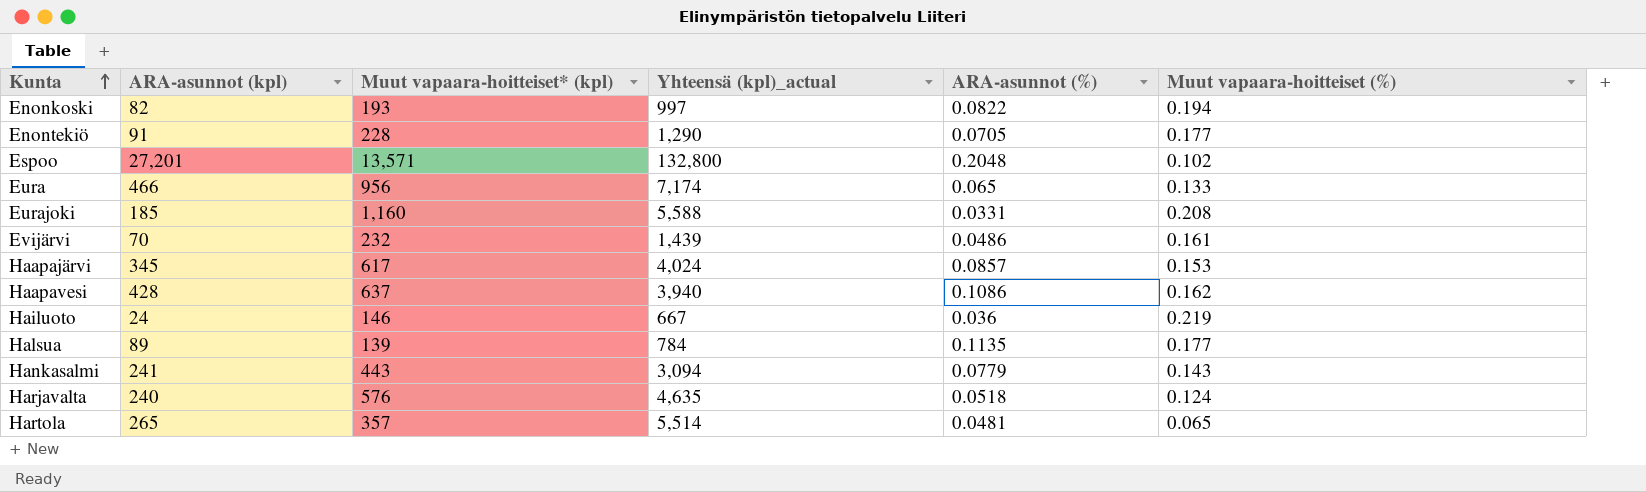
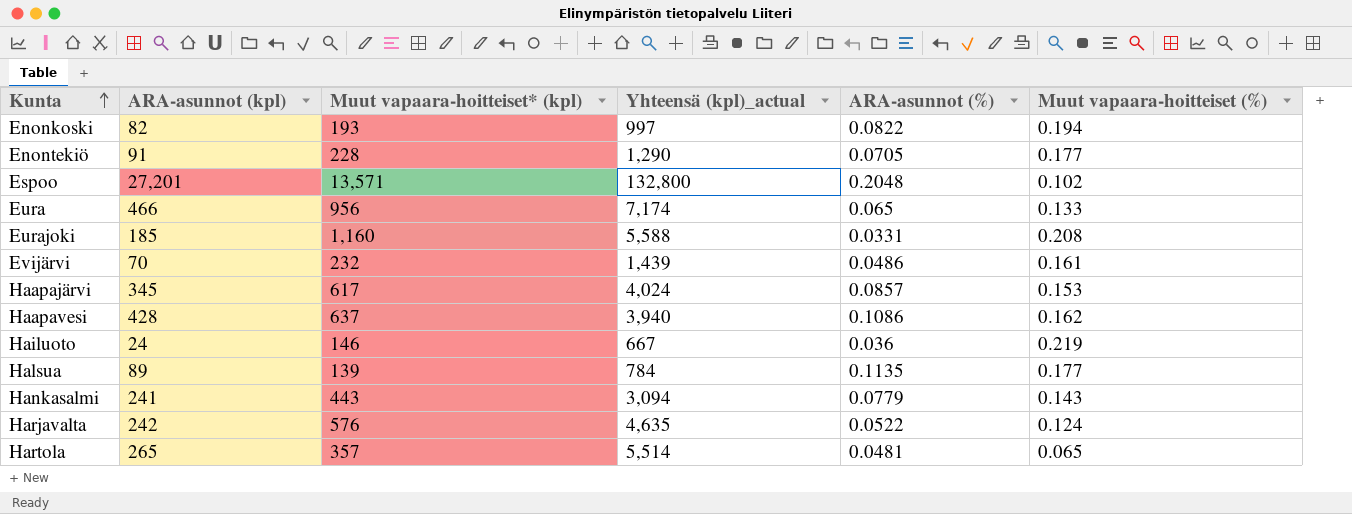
Harjavalta | ARA-asunnot (kpl): 240 -> 242
Harjavalta | ARA-asunnot (%): 0.0518 -> 0.0522

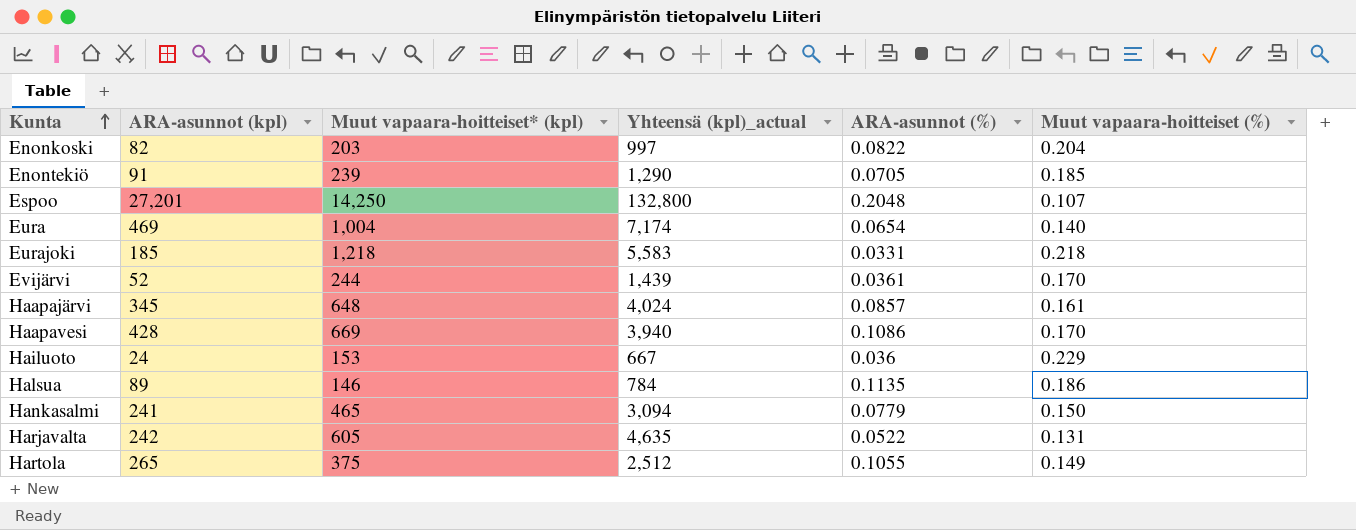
Enonkoski | Muut vapaara-hoitteiset* (kpl): 193 -> 203
Enonkoski | Muut vapaara-hoitteiset (%): 0.194 -> 0.204
Enontekiö | Muut vapaara-hoitteiset* (kpl): 228 -> 239
Enontekiö | Muut vapaara-hoitteiset (%): 0.177 -> 0.185
Espoo | Muut vapaara-hoitteiset* (kpl): 13,571 -> 14,250
Espoo | Muut vapaara-hoitteiset (%): 0.102 -> 0.107
Eura | ARA-asunnot (kpl): 466 -> 469
Eura | Muut vapaara-hoitteiset* (kpl): 956 -> 1,004
Eura | ARA-asunnot (%): 0.065 -> 0.0654
Eura | Muut vapaara-hoitteiset (%): 0.133 -> 0.140
Eurajoki | Muut vapaara-hoitteiset* (kpl): 1,160 -> 1,218
Eurajoki | Yhteensä (kpl)_actual: 5,588 -> 5,583
Eurajoki | Muut vapaara-hoitteiset (%): 0.208 -> 0.218
Evijärvi | ARA-asunnot (kpl): 70 -> 52
Evijärvi | Muut vapaara-hoitteiset* (kpl): 232 -> 244
Evijärvi | ARA-asunnot (%): 0.0486 -> 0.0361
Evijärvi | Muut vapaara-hoitteiset (%): 0.161 -> 0.170
Haapajärvi | Muut vapaara-hoitteiset* (kpl): 617 -> 648
Haapajärvi | Muut vapaara-hoitteiset (%): 0.153 -> 0.161
Haapavesi | Muut vapaara-hoitteiset* (kpl): 637 -> 669
Haapavesi | Muut vapaara-hoitteiset (%): 0.162 -> 0.170
Hailuoto | Muut vapaara-hoitteiset* (kpl): 146 -> 153
Hailuoto | Muut vapaara-hoitteiset (%): 0.219 -> 0.229
Halsua | Muut vapaara-hoitteiset* (kpl): 139 -> 146
Halsua | Muut vapaara-hoitteiset (%): 0.177 -> 0.186
Hankasalmi | Muut vapaara-hoitteiset* (kpl): 443 -> 465
Hankasalmi | Muut vapaara-hoitteiset (%): 0.143 -> 0.150
Harjavalta | Muut vapaara-hoitteiset* (kpl): 576 -> 605
Harjavalta | Muut vapaara-hoitteiset (%): 0.124 -> 0.131
Hartola | Muut vapaara-hoitteiset* (kpl): 357 -> 375
Hartola | Yhteensä (kpl)_actual: 5,514 -> 2,512
Hartola | ARA-asunnot (%): 0.0481 -> 0.1055
Hartola | Muut vapaara-hoitteiset (%): 0.065 -> 0.149

